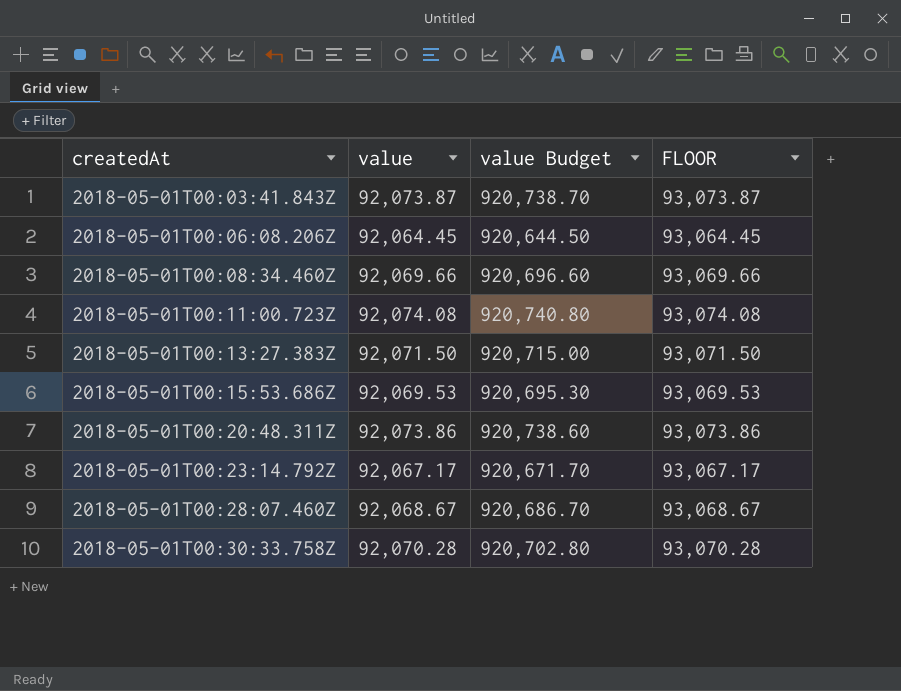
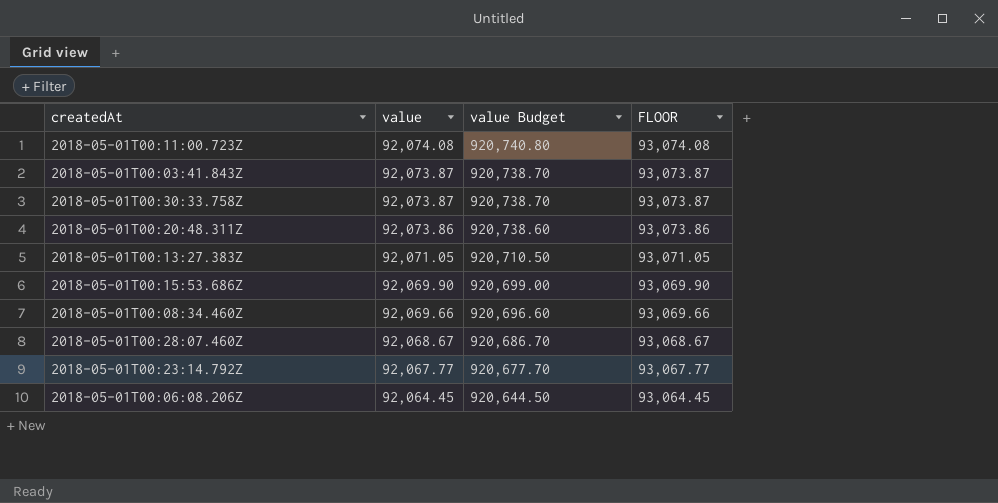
row order: createdAt ascending -> value descending
2018-05-01T00:30:33.758Z | value: 92,070.28 -> 92,073.87
2018-05-01T00:30:33.758Z | value Budget: 920,702.80 -> 920,738.70
2018-05-01T00:30:33.758Z | FLOOR: 93,070.28 -> 93,073.87
2018-05-01T00:13:27.383Z | value: 92,071.50 -> 92,071.05
2018-05-01T00:13:27.383Z | value Budget: 920,715.00 -> 920,710.50
2018-05-01T00:13:27.383Z | FLOOR: 93,071.50 -> 93,071.05
2018-05-01T00:15:53.686Z | value: 92,069.53 -> 92,069.90
2018-05-01T00:15:53.686Z | value Budget: 920,695.30 -> 920,699.00
2018-05-01T00:15:53.686Z | FLOOR: 93,069.53 -> 93,069.90
2018-05-01T00:23:14.792Z | value: 92,067.17 -> 92,067.77
2018-05-01T00:23:14.792Z | value Budget: 920,671.70 -> 920,677.70
2018-05-01T00:23:14.792Z | FLOOR: 93,067.17 -> 93,067.77

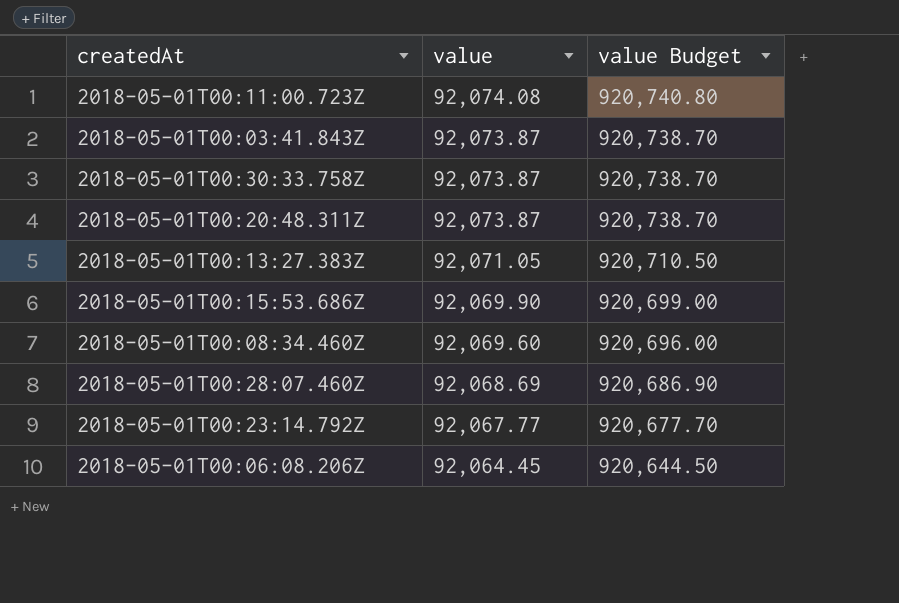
column FLOOR | formula: [value] + 1000 -> none
2018-05-01T00:20:48.311Z | value: 92,073.86 -> 92,073.87
2018-05-01T00:20:48.311Z | value Budget: 920,738.60 -> 920,738.70
2018-05-01T00:08:34.460Z | value: 92,069.66 -> 92,069.60
2018-05-01T00:08:34.460Z | value Budget: 920,696.60 -> 920,696.00
2018-05-01T00:28:07.460Z | value: 92,068.67 -> 92,068.69
2018-05-01T00:28:07.460Z | value Budget: 920,686.70 -> 920,686.90

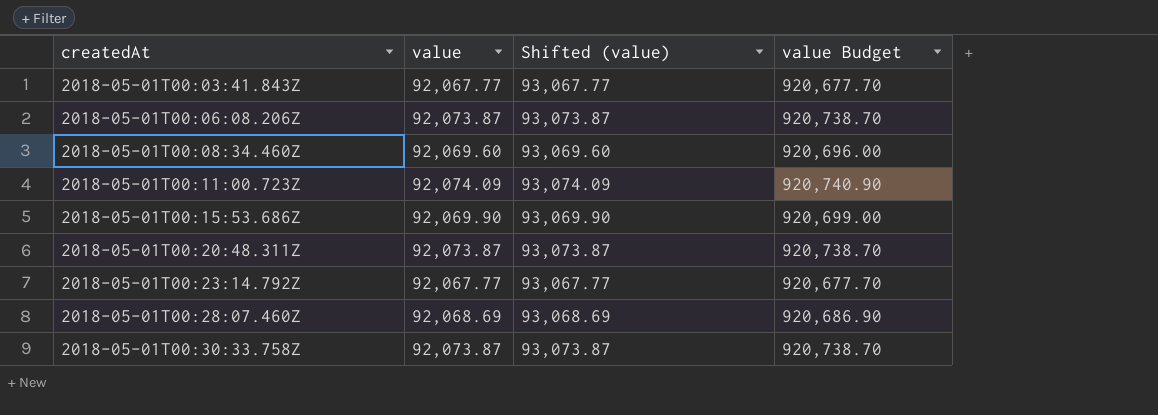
row order: value descending -> createdAt ascending
column Shifted (value) | formula: none -> [value] + 1000
row 2018-05-01T00:13:27.383Z: 92,071.05 | 920,710.50 -> none
2018-05-01T00:03:41.843Z | value: 92,073.87 -> 92,067.77
2018-05-01T00:03:41.843Z | value Budget: 920,738.70 -> 920,677.70
2018-05-01T00:06:08.206Z | value: 92,064.45 -> 92,073.87
2018-05-01T00:06:08.206Z | value Budget: 920,644.50 -> 920,738.70
2018-05-01T00:11:00.723Z | value: 92,074.08 -> 92,074.09
2018-05-01T00:11:00.723Z | value Budget: 920,740.80 -> 920,740.90

